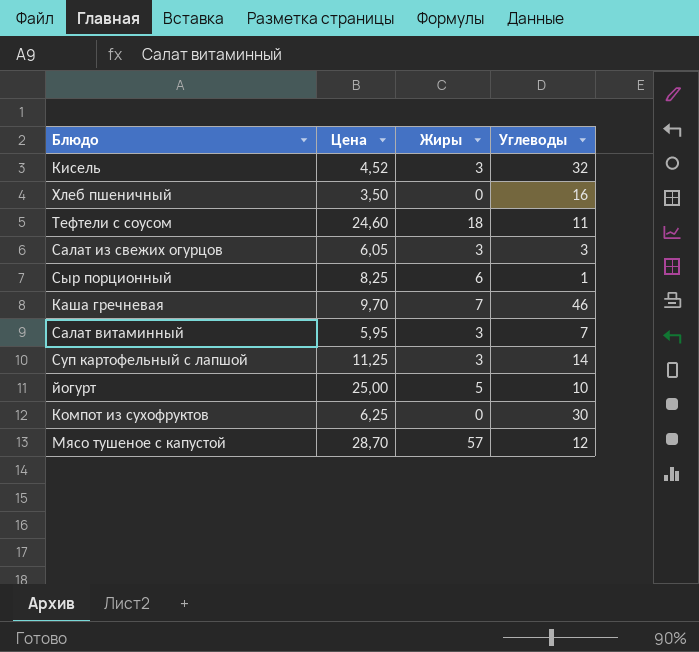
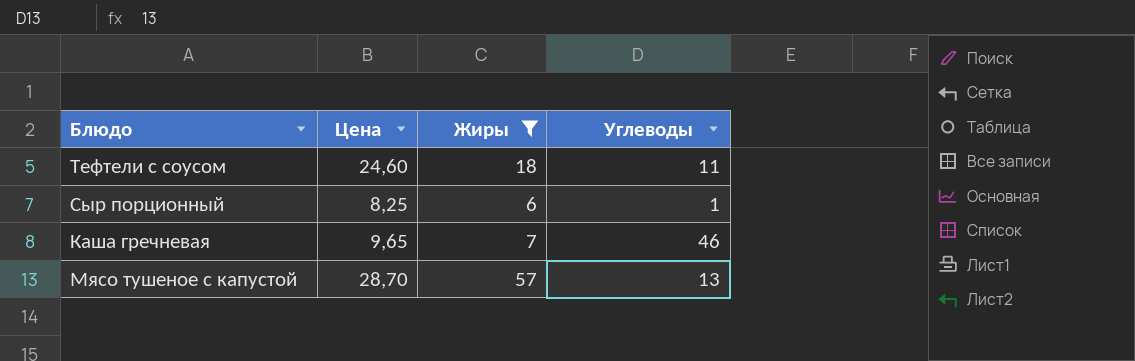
filter: none -> Жиры >= 6
Каша гречневая | Цена: 9,70 -> 9,65
Мясо тушеное с капустой | Углеводы: 12 -> 13

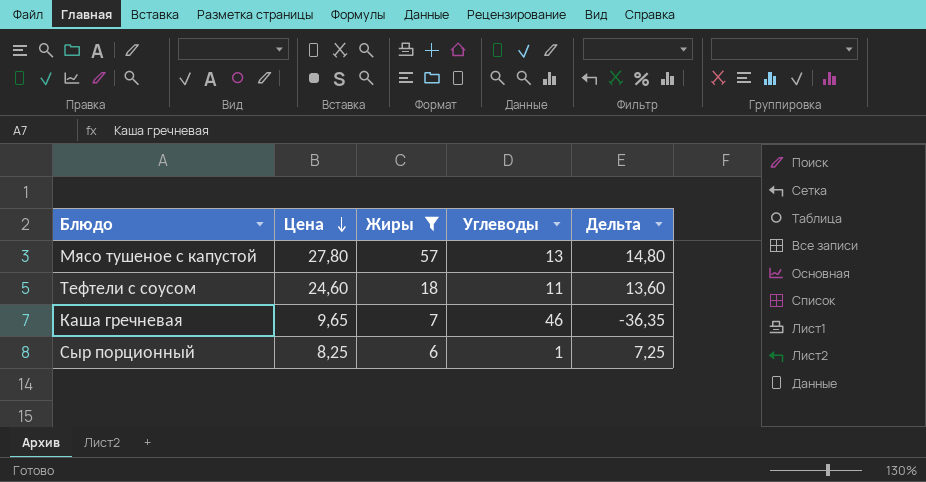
row order: none -> Цена descending
column Дельта | formula: none -> [Цена] - [Углеводы]
Мясо тушеное с капустой | Цена: 28,70 -> 27,80

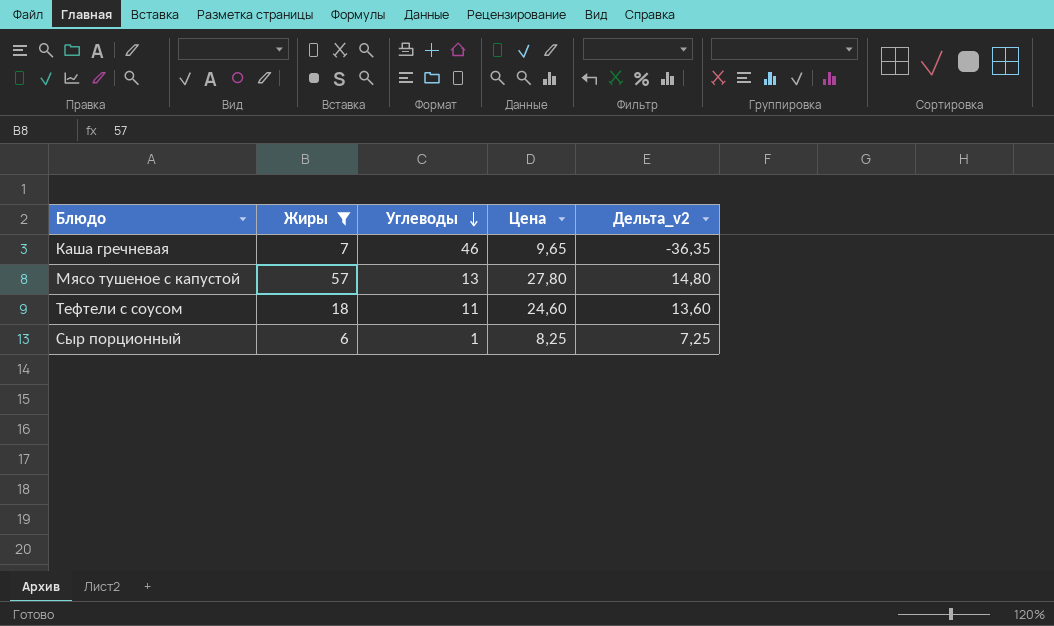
row order: Цена descending -> Углеводы descending
column Цена | position: 2 -> 4
column name: Дельта -> Дельта_v2

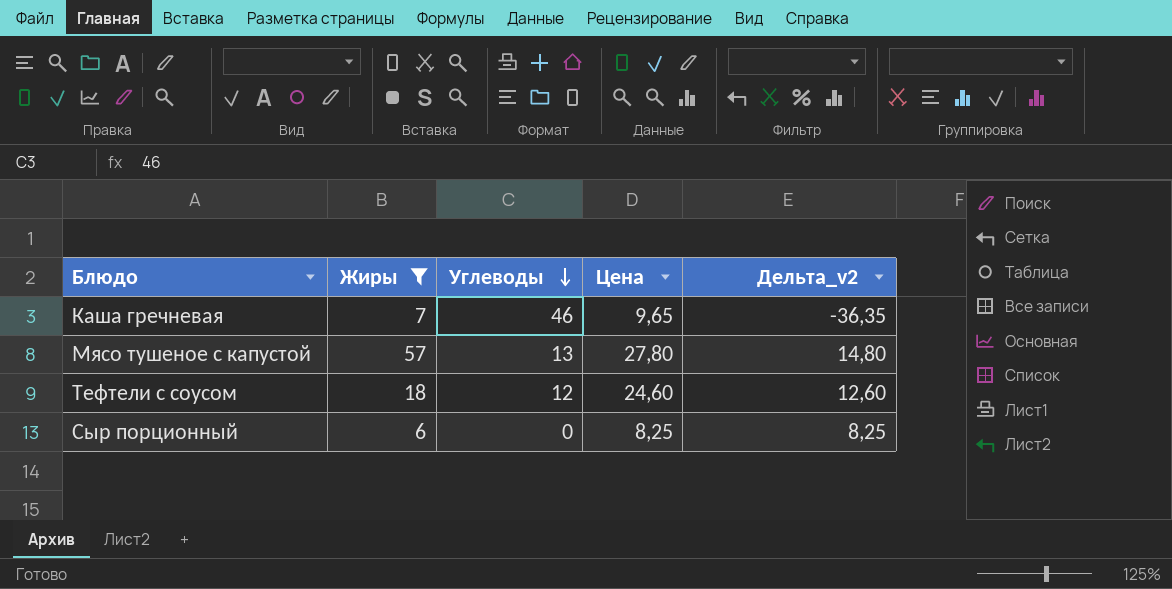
Тефтели с соусом | Углеводы: 11 -> 12
Тефтели с соусом | Дельта_v2: 13,60 -> 12,60
Сыр порционный | Углеводы: 1 -> 0
Сыр порционный | Дельта_v2: 7,25 -> 8,25

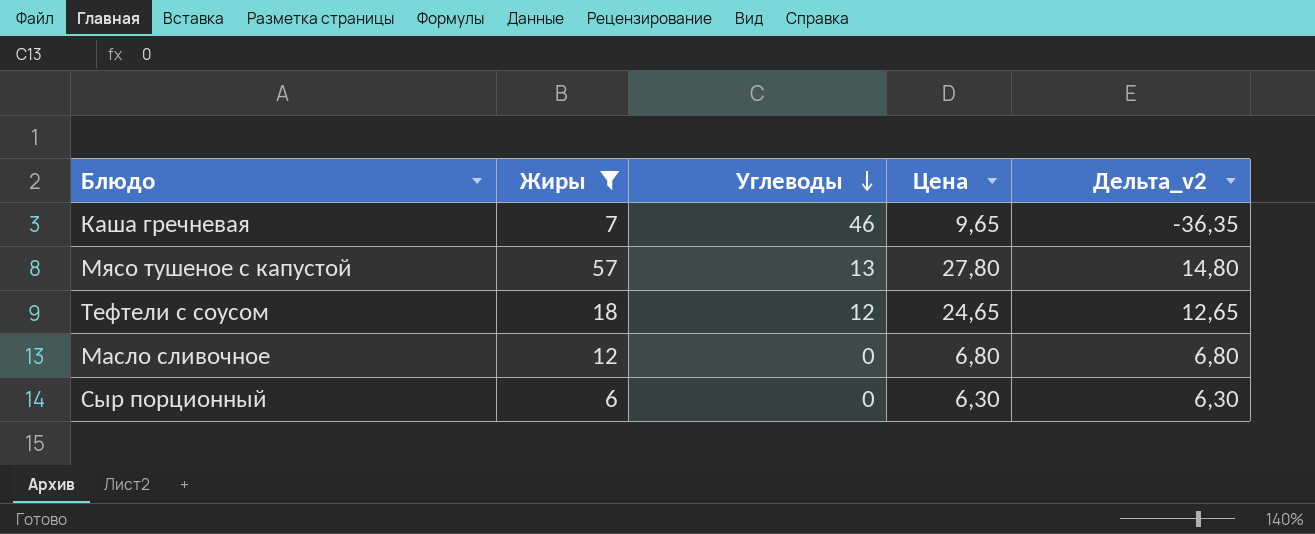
Тефтели с соусом | Цена: 24,60 -> 24,65
Тефтели с соусом | Дельта_v2: 12,60 -> 12,65
row Масло сливочное: none -> 12 | 0 | 6,80 | 6,80
Сыр порционный | Цена: 8,25 -> 6,30
Сыр порционный | Дельта_v2: 8,25 -> 6,30

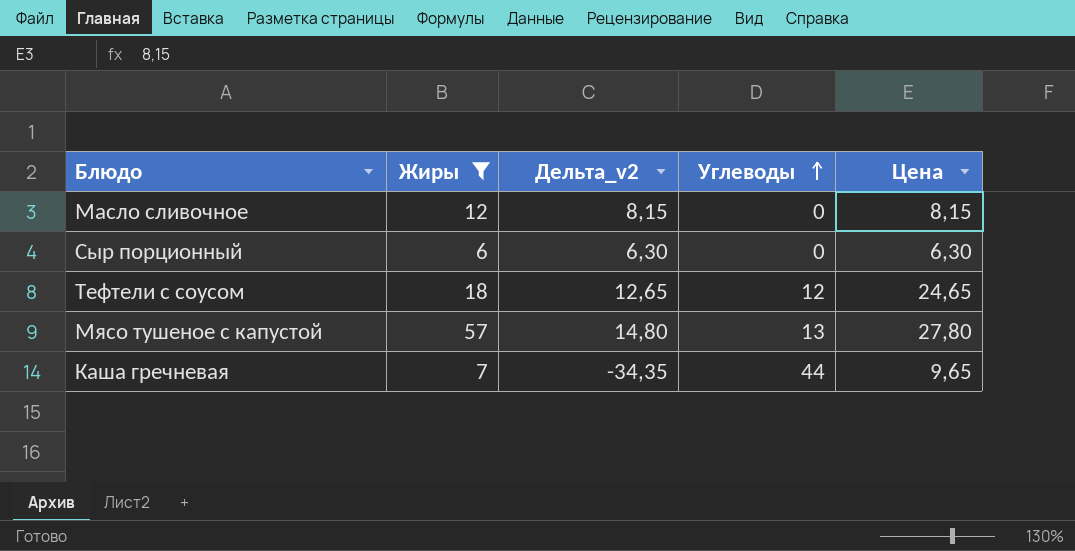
row order: Углеводы descending -> Углеводы ascending
column Дельта_v2 | position: 5 -> 3
Масло сливочное | Дельта_v2: 6,80 -> 8,15
Масло сливочное | Цена: 6,80 -> 8,15
Каша гречневая | Дельта_v2: -36,35 -> -34,35
Каша гречневая | Углеводы: 46 -> 44

